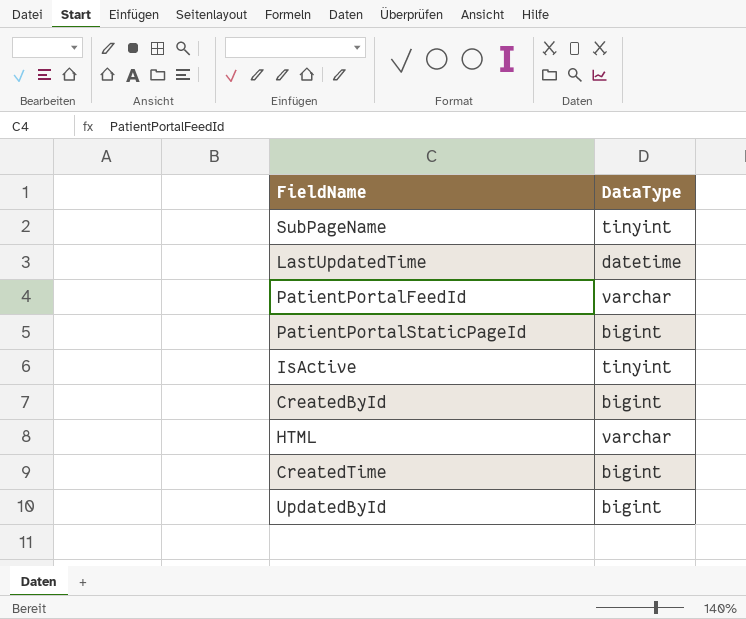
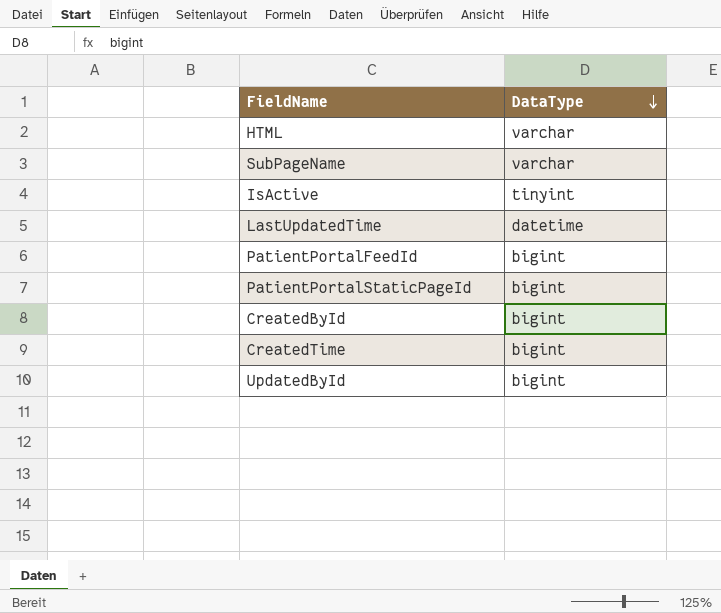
row order: none -> DataType descending
SubPageName | DataType: tinyint -> varchar
PatientPortalFeedId | DataType: varchar -> bigint

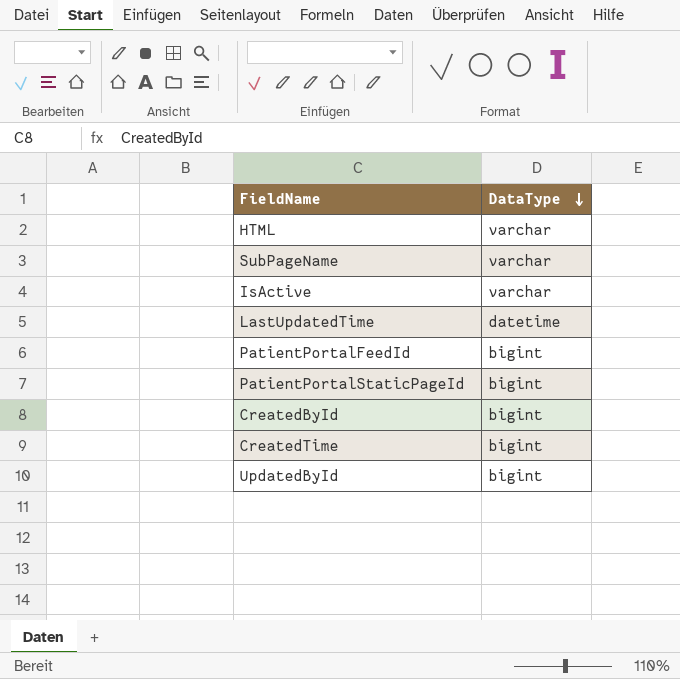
IsActive | DataType: tinyint -> varchar

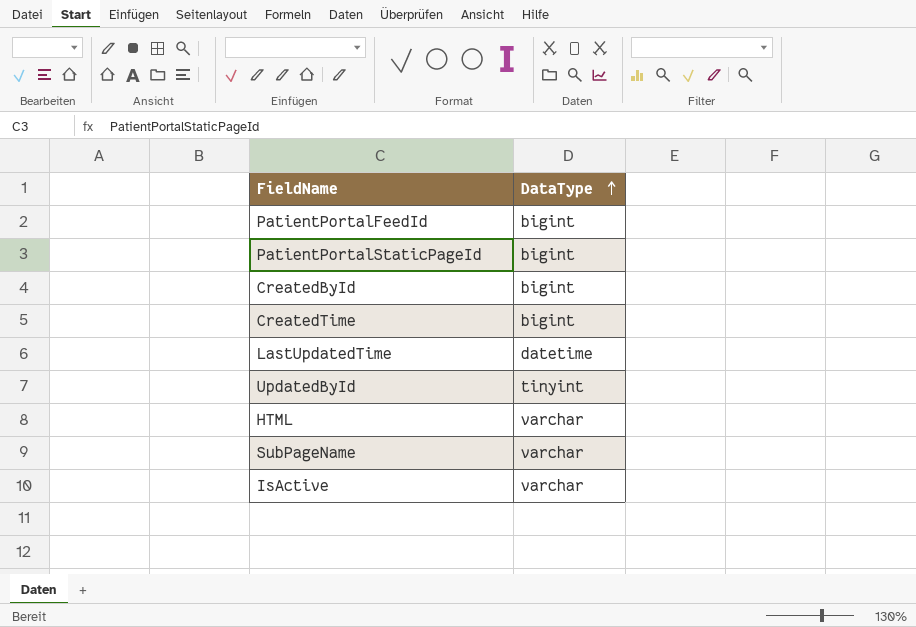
row order: DataType descending -> DataType ascending
UpdatedById | DataType: bigint -> tinyint

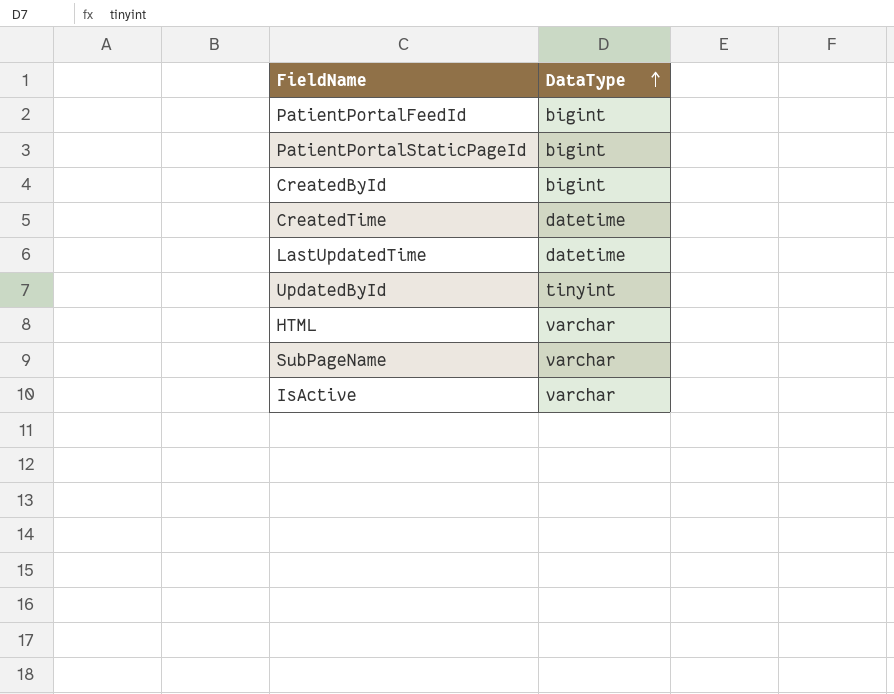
CreatedTime | DataType: bigint -> datetime

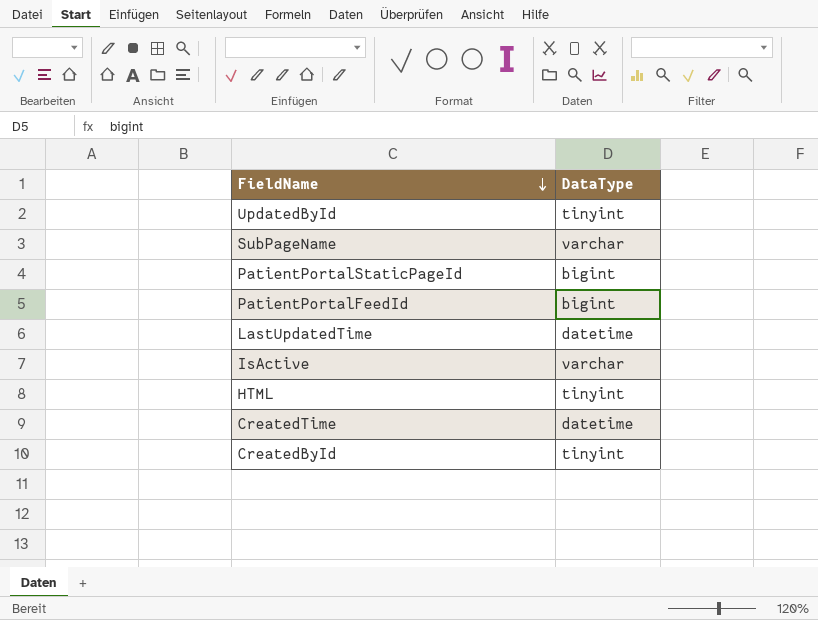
row order: DataType ascending -> FieldName descending
HTML | DataType: varchar -> tinyint
CreatedById | DataType: bigint -> tinyint

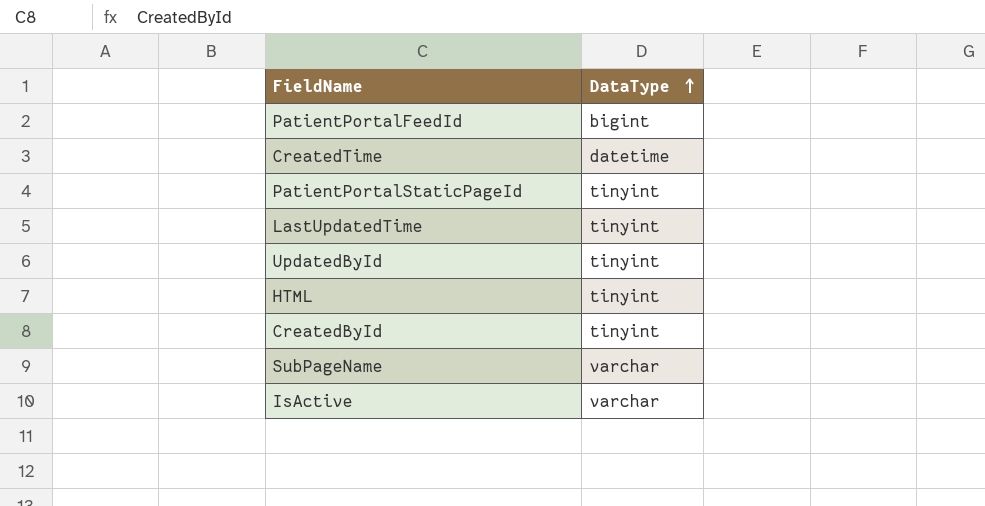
row order: FieldName descending -> DataType ascending
PatientPortalStaticPageId | DataType: bigint -> tinyint
LastUpdatedTime | DataType: datetime -> tinyint

